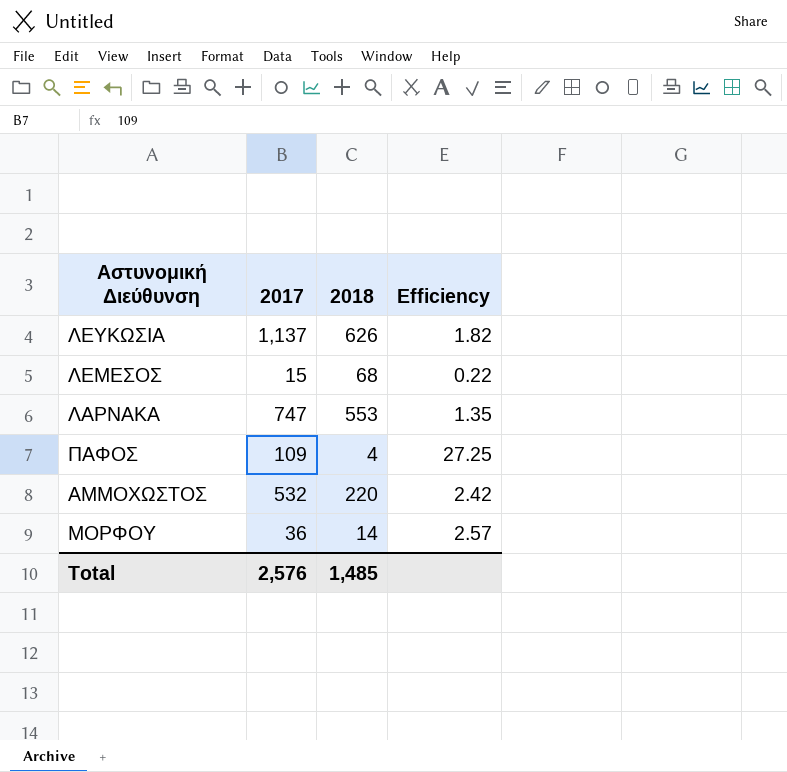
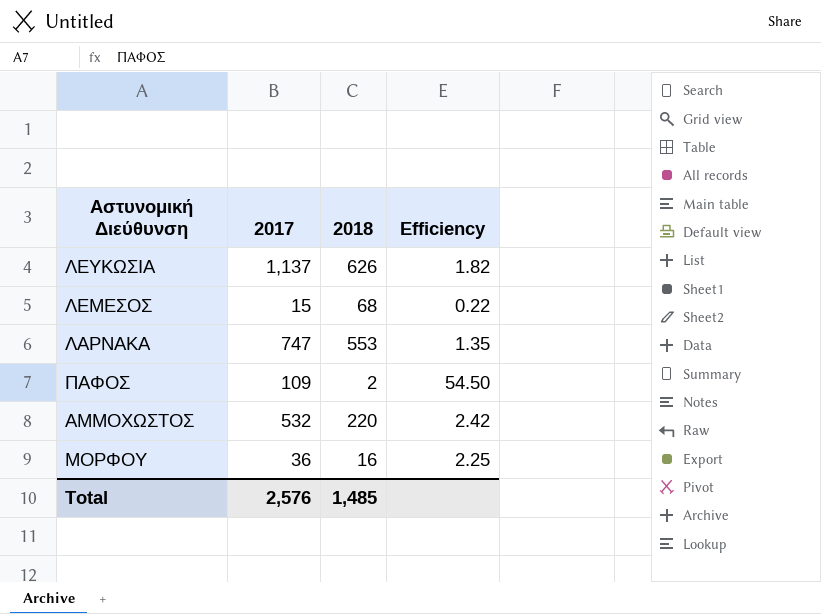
ΠΑΦΟΣ | 2018: 4 -> 2
ΠΑΦΟΣ | Efficiency: 27.25 -> 54.50
ΜΟΡΦΟΥ | 2018: 14 -> 16
ΜΟΡΦΟΥ | Efficiency: 2.57 -> 2.25

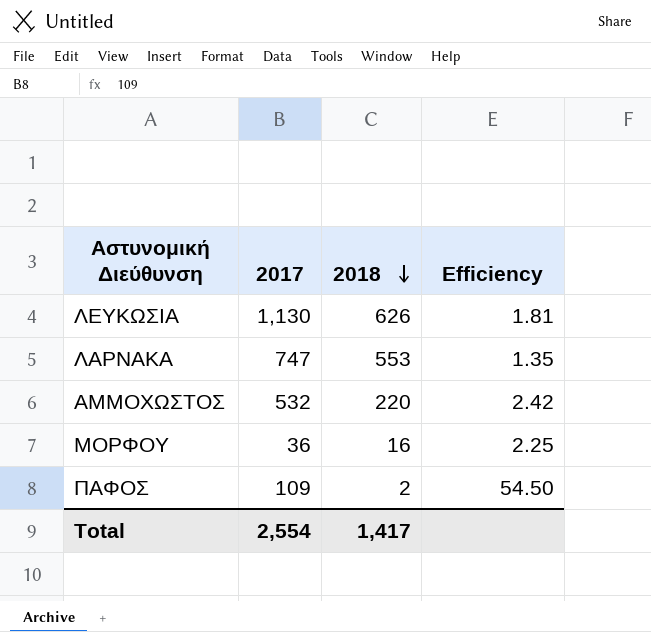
row order: none -> 2018 descending
row ΛΕΜΕΣΟΣ: 15 | 68 | 0.22 -> none
ΛΕΥΚΩΣΙΑ | 2017: 1,137 -> 1,130
ΛΕΥΚΩΣΙΑ | Efficiency: 1.82 -> 1.81
Total | 2017: 2,576 -> 2,554
Total | 2018: 1,485 -> 1,417

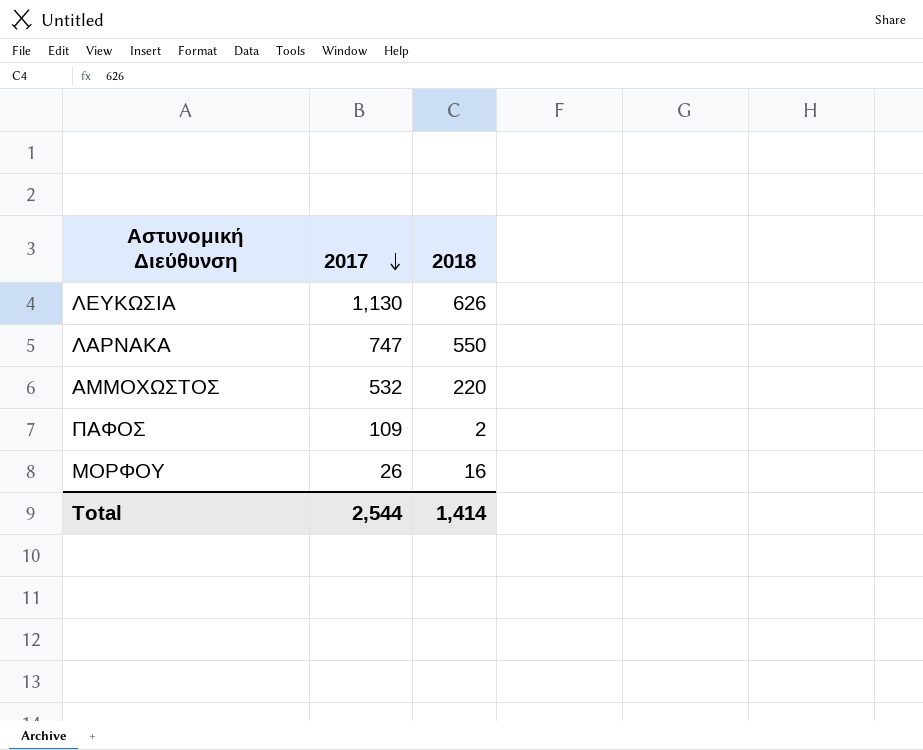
row order: 2018 descending -> 2017 descending
column Efficiency | formula: [2017] / [2018] -> none
ΛΑΡΝΑΚΑ | 2018: 553 -> 550
ΜΟΡΦΟΥ | 2017: 36 -> 26
Total | 2017: 2,554 -> 2,544
Total | 2018: 1,417 -> 1,414

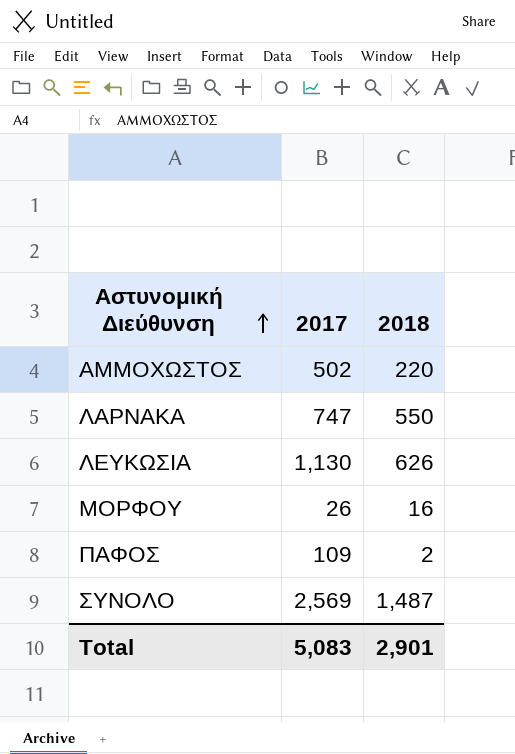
row order: 2017 descending -> Αστυνομική Διεύθυνση ascending
ΑΜΜΟΧΩΣΤΟΣ | 2017: 532 -> 502
row ΣΥΝΟΛΟ: none -> 2,569 | 1,487
Total | 2017: 2,544 -> 5,083
Total | 2018: 1,414 -> 2,901

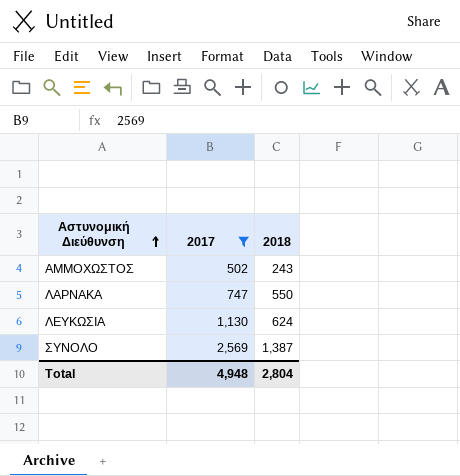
filter: none -> 2017 >= 502
ΑΜΜΟΧΩΣΤΟΣ | 2018: 220 -> 243
ΛΕΥΚΩΣΙΑ | 2018: 626 -> 624
ΣΥΝΟΛΟ | 2018: 1,487 -> 1,387
Total | 2017: 5,083 -> 4,948
Total | 2018: 2,901 -> 2,804

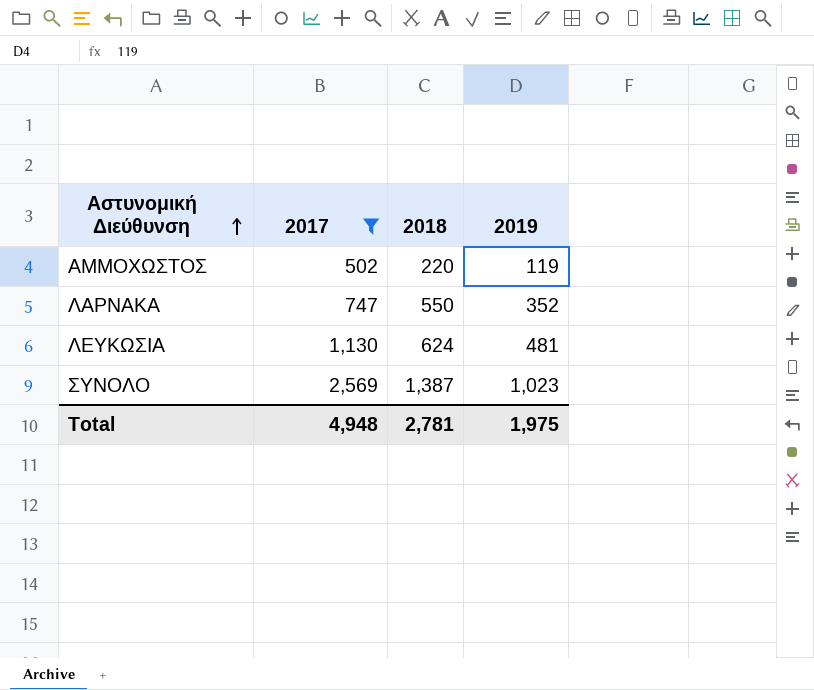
column 2019 | position: none -> 4
ΑΜΜΟΧΩΣΤΟΣ | 2018: 243 -> 220
Total | 2018: 2,804 -> 2,781

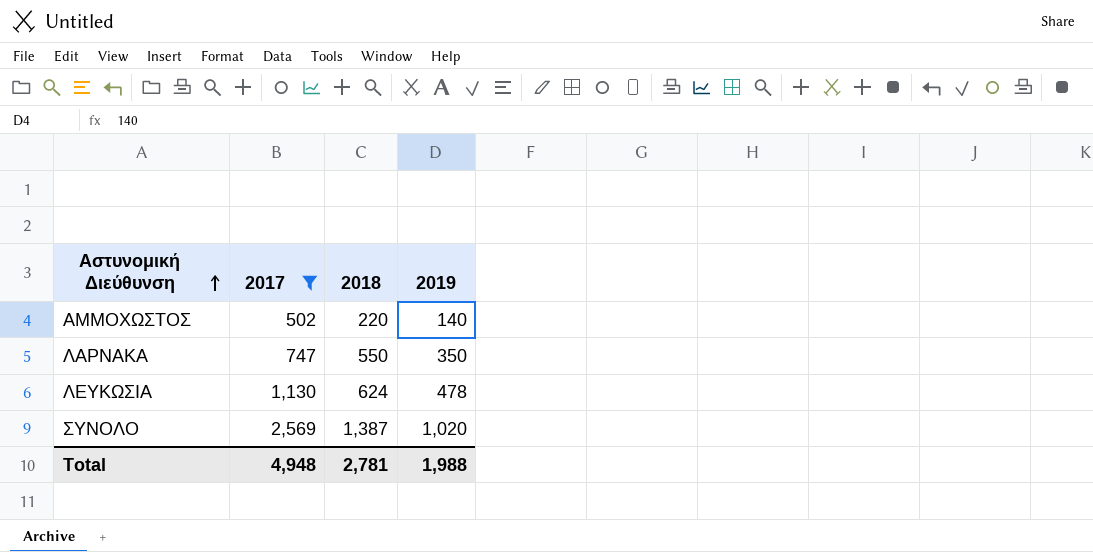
ΑΜΜΟΧΩΣΤΟΣ | 2019: 119 -> 140
ΛΑΡΝΑΚΑ | 2019: 352 -> 350
ΛΕΥΚΩΣΙΑ | 2019: 481 -> 478
ΣΥΝΟΛΟ | 2019: 1,023 -> 1,020
Total | 2019: 1,975 -> 1,988

